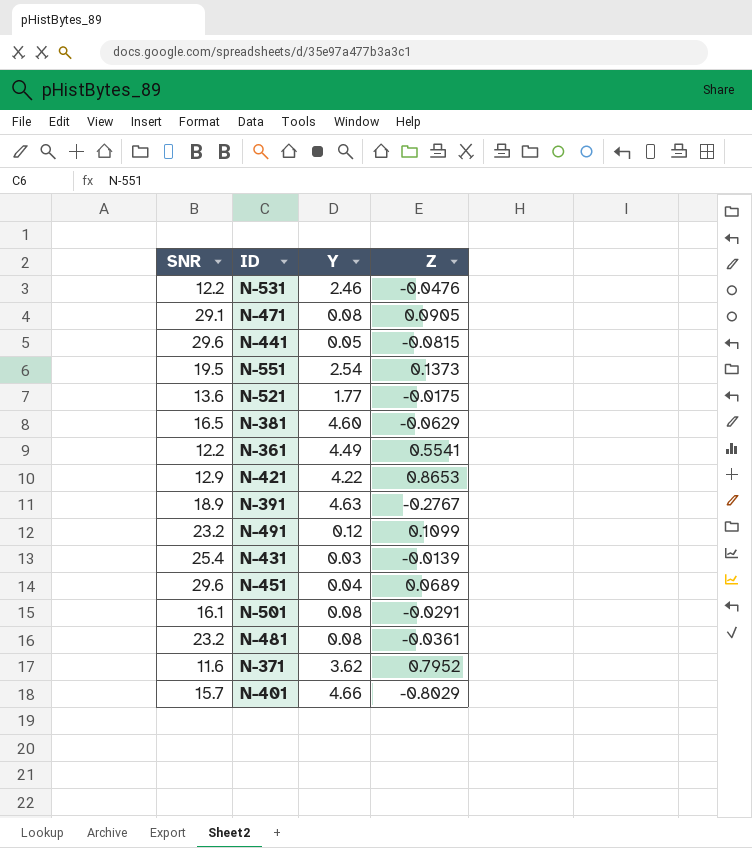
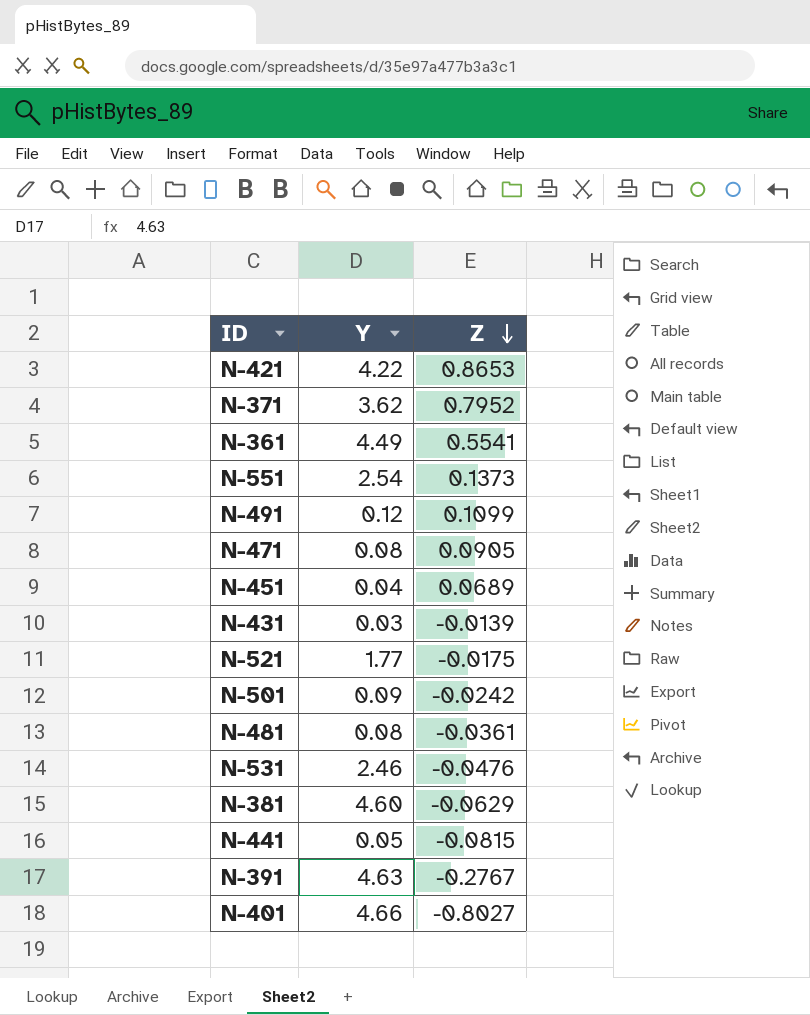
row order: none -> Z descending
column SNR | position: 1 -> none
N-501 | Y: 0.08 -> 0.09
N-501 | Z: -0.0291 -> -0.0242
N-401 | Z: -0.8029 -> -0.8027

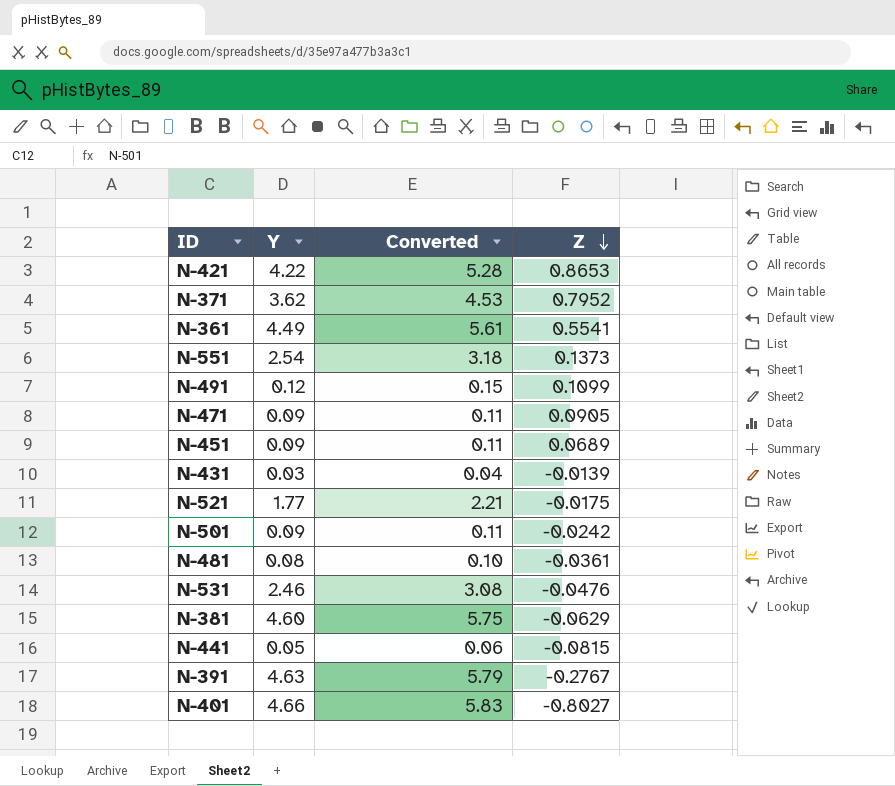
column Converted | formula: none -> [Y] * 1.25
N-471 | Y: 0.08 -> 0.09
N-451 | Y: 0.04 -> 0.09

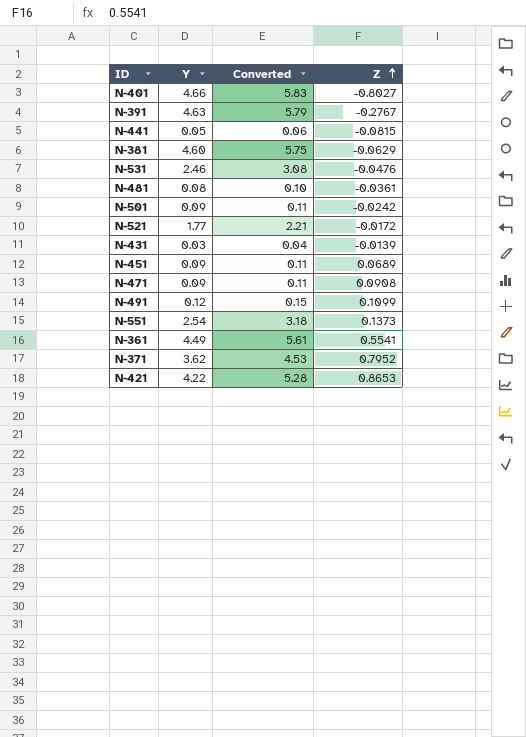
row order: Z descending -> Z ascending
N-521 | Z: -0.0175 -> -0.0172
N-471 | Z: 0.0905 -> 0.0908

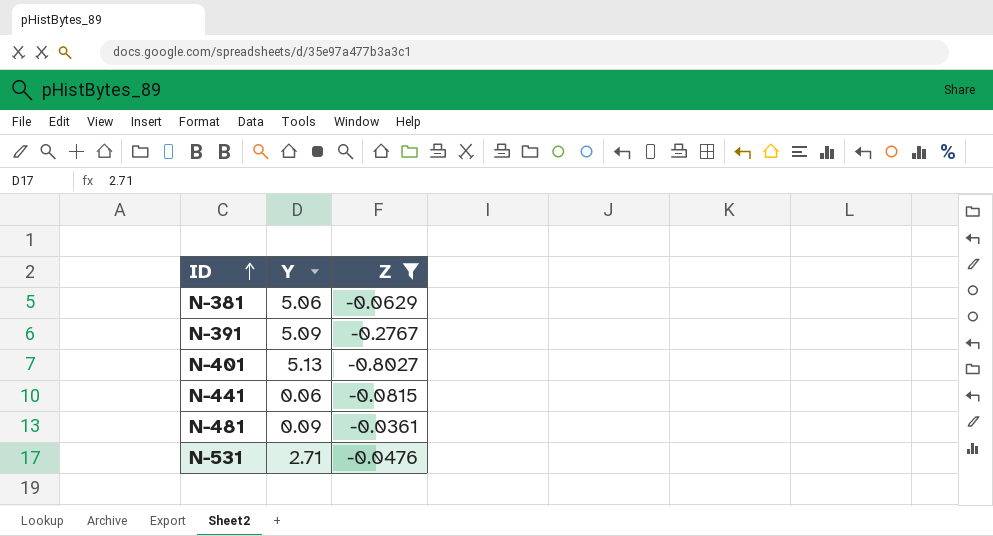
filter: none -> Z <= -0.0361
row order: Z ascending -> ID ascending
column Converted | formula: [Y] * 1.25 -> none
N-381 | Y: 4.60 -> 5.06
N-391 | Y: 4.63 -> 5.09
N-401 | Y: 4.66 -> 5.13
N-441 | Y: 0.05 -> 0.06
N-481 | Y: 0.08 -> 0.09
N-531 | Y: 2.46 -> 2.71

